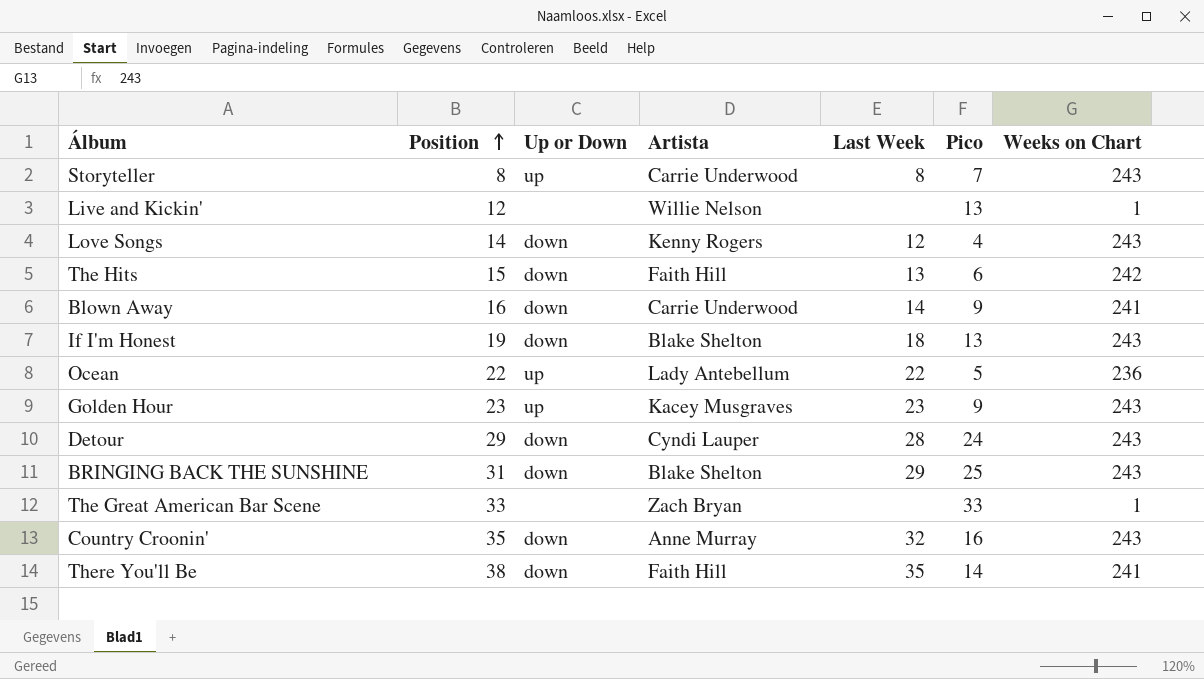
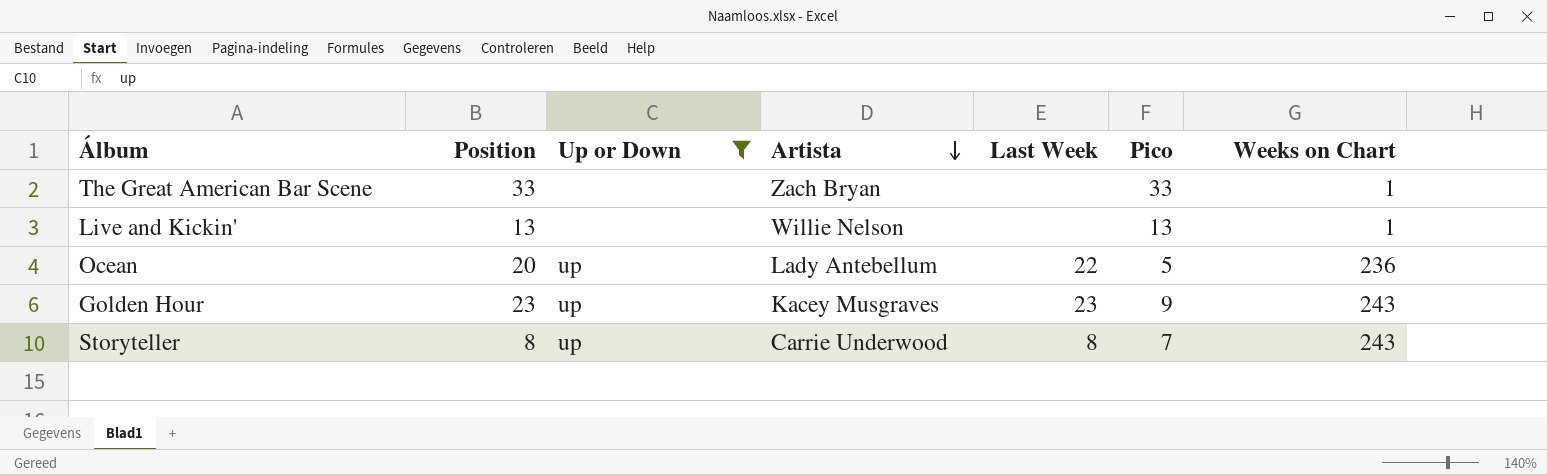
filter: none -> Up or Down != down
row order: Position ascending -> Artista descending
Live and Kickin' | Position: 12 -> 13
Ocean | Position: 22 -> 20

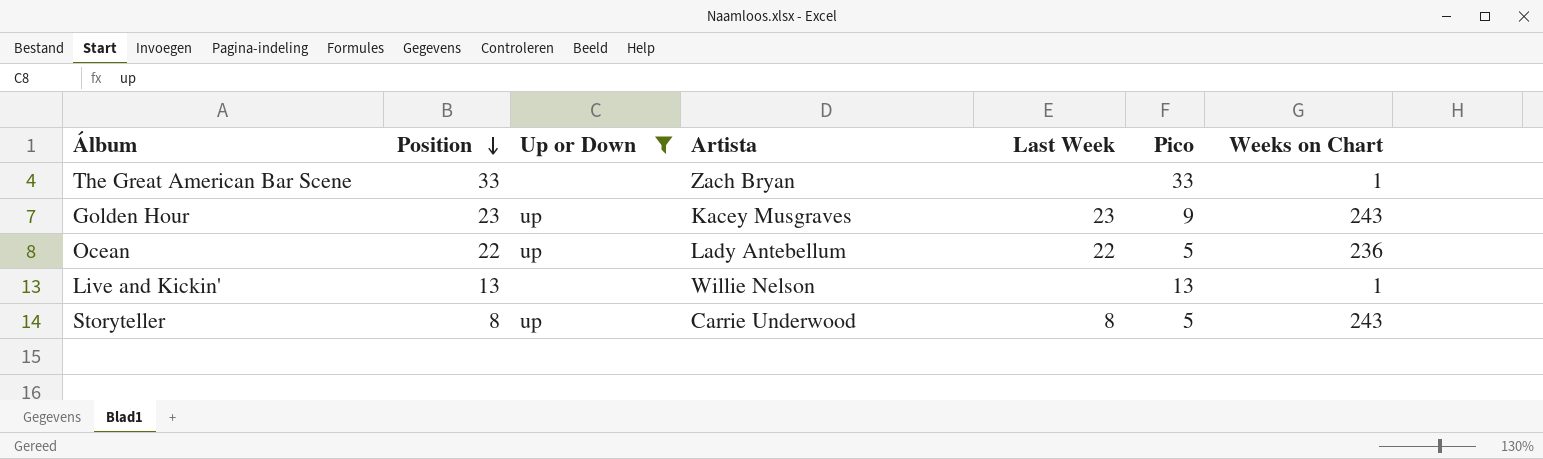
row order: Artista descending -> Position descending
Ocean | Position: 20 -> 22
Storyteller | Pico: 7 -> 5

